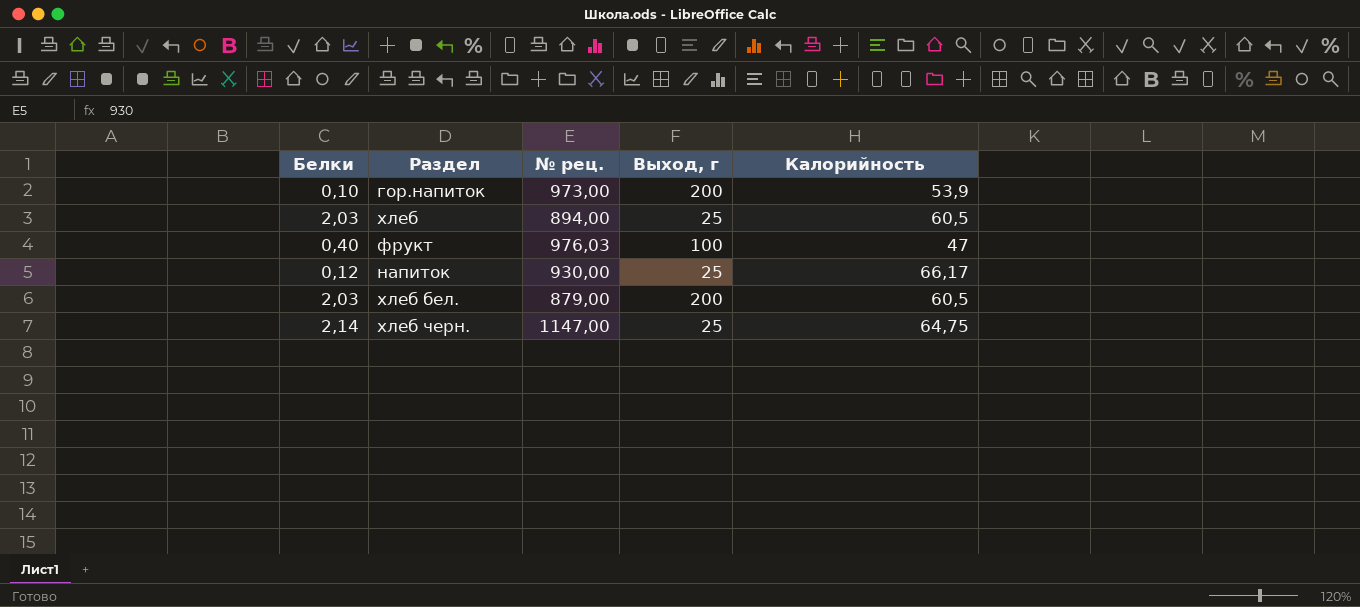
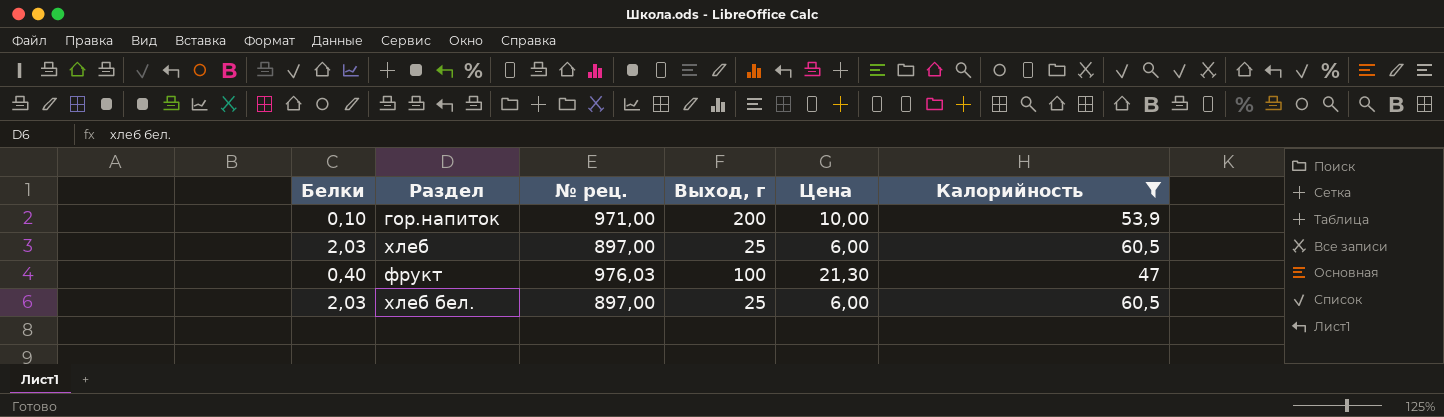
filter: none -> Калорийность <= 60,5
column Цена | position: none -> 5
гор.напиток | № рец.: 973,00 -> 971,00
хлеб | № рец.: 894,00 -> 897,00
хлеб бел. | № рец.: 879,00 -> 897,00
хлеб бел. | Выход, г: 200 -> 25

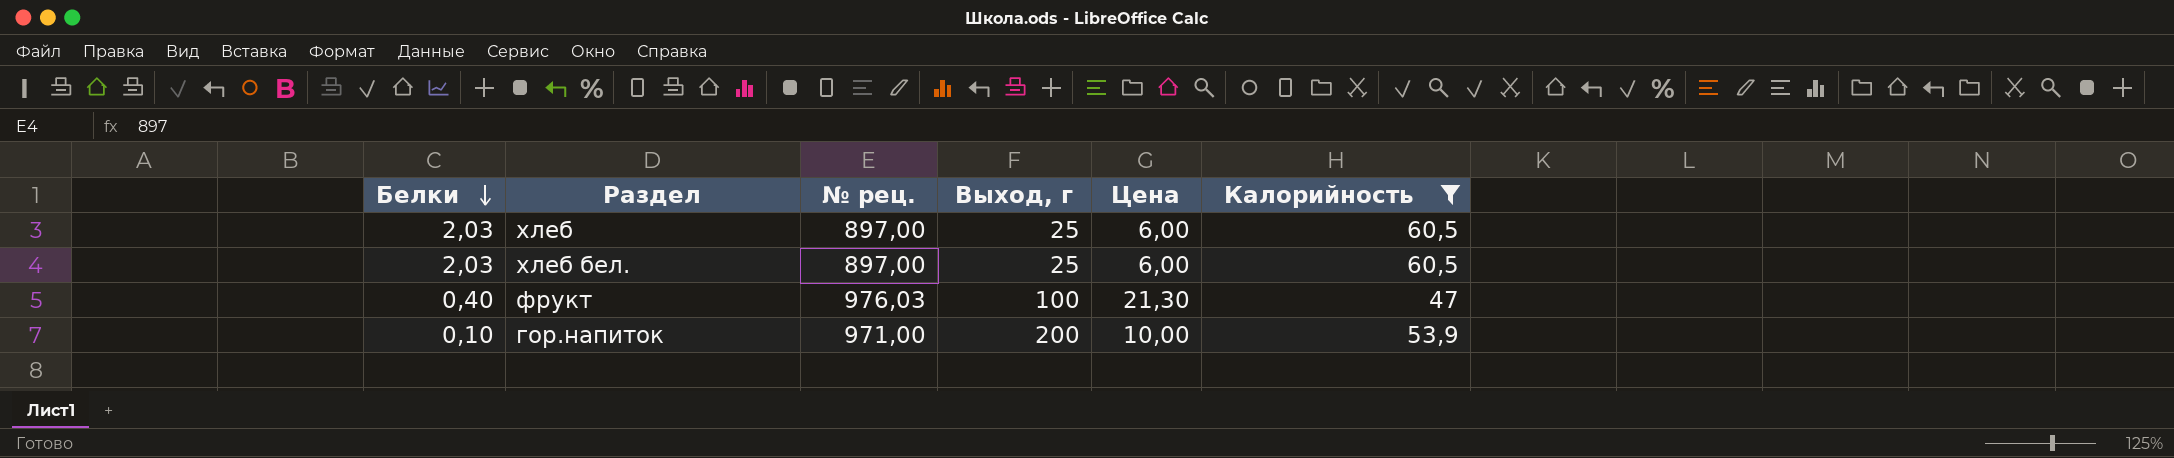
row order: none -> Белки descending

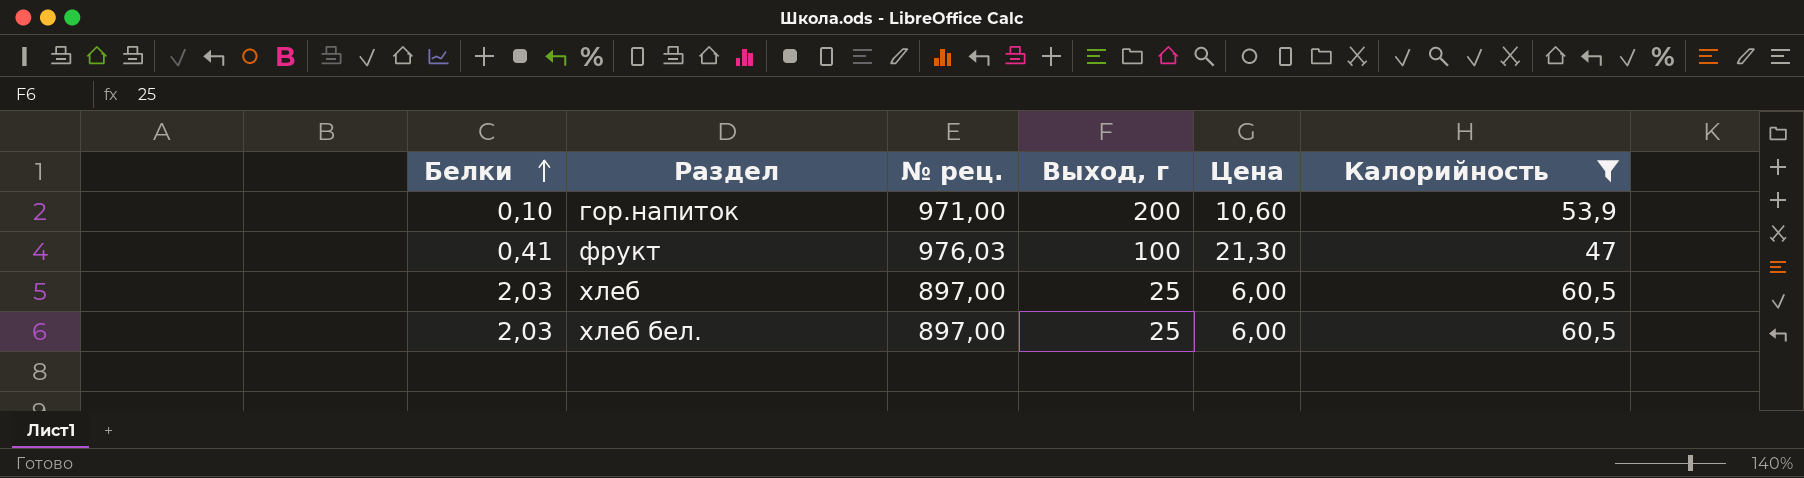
row order: Белки descending -> Белки ascending
гор.напиток | Цена: 10,00 -> 10,60
фрукт | Белки: 0,40 -> 0,41

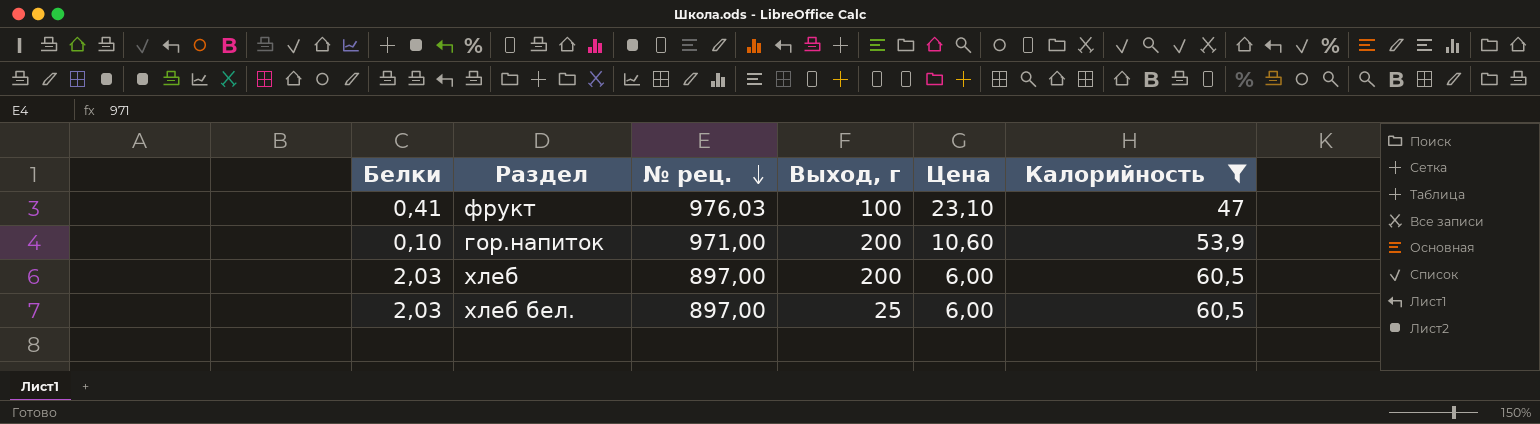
row order: Белки ascending -> № рец. descending
фрукт | Цена: 21,30 -> 23,10
хлеб | Выход, г: 25 -> 200

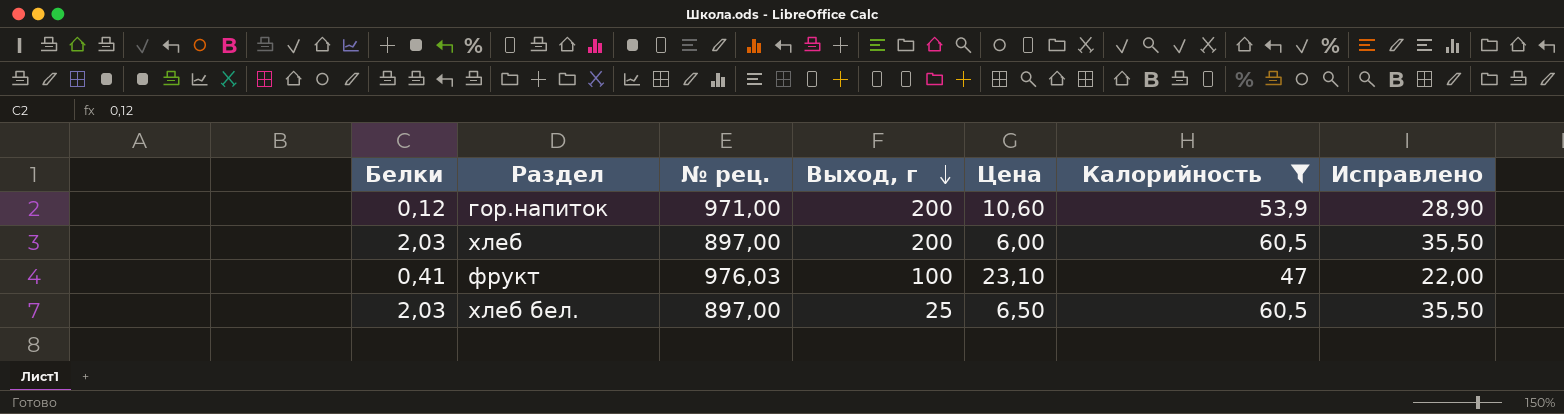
row order: № рец. descending -> Выход, г descending
column Исправлено | formula: none -> [Калорийность] - 25
гор.напиток | Белки: 0,10 -> 0,12
хлеб бел. | Цена: 6,00 -> 6,50

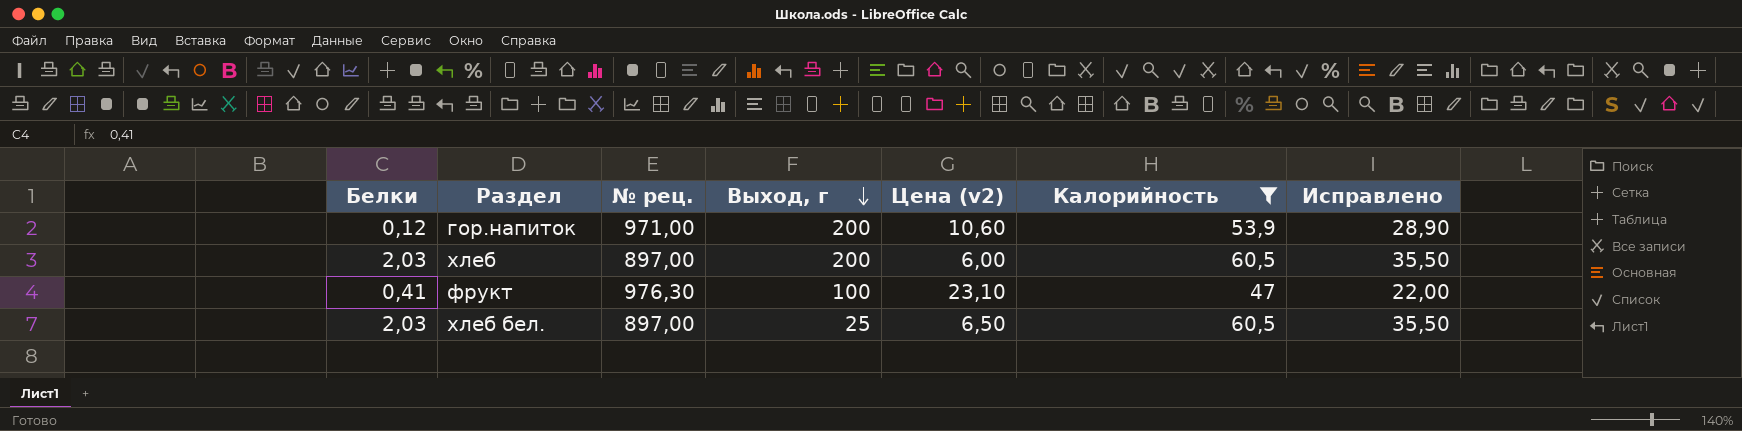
column name: Цена -> Цена (v2)
фрукт | № рец.: 976,03 -> 976,30

